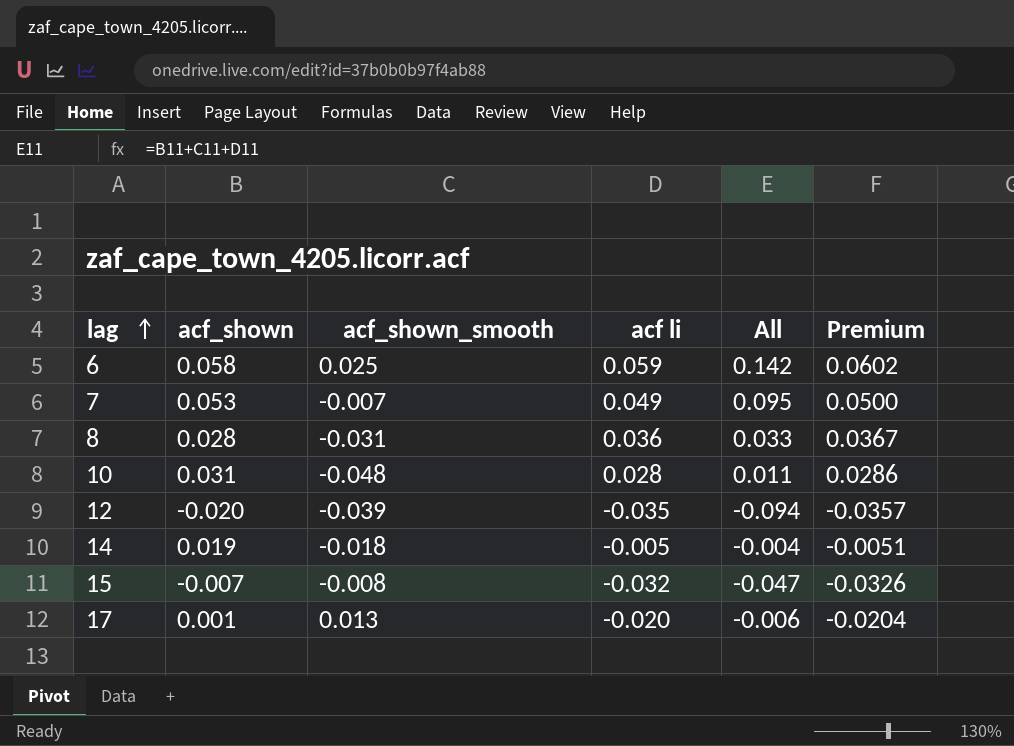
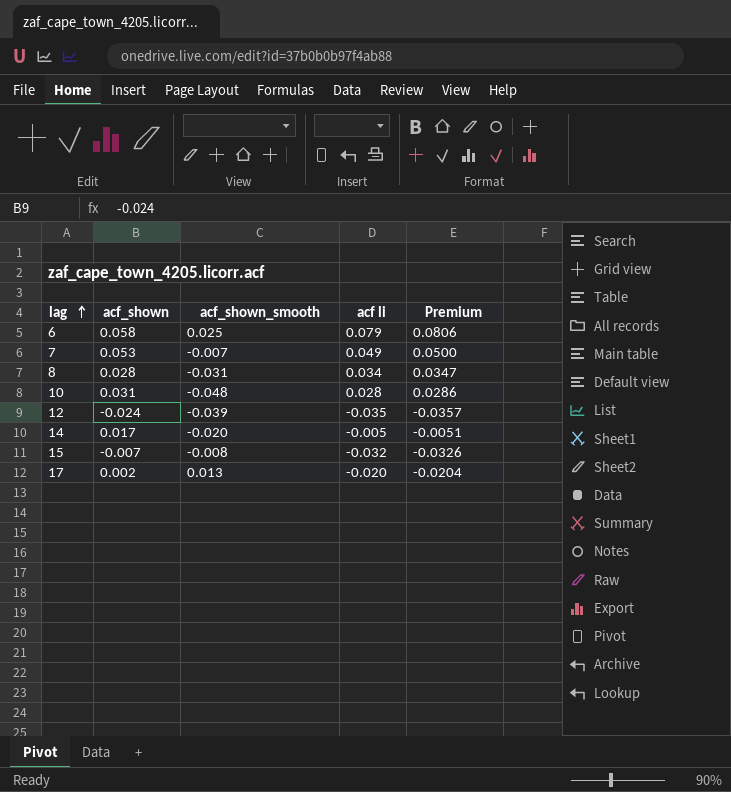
column All | formula: [acf_shown] + [acf_shown_smooth] + [acf li] -> none
6 | acf li: 0.059 -> 0.079
6 | Premium: 0.0602 -> 0.0806
8 | acf li: 0.036 -> 0.034
8 | Premium: 0.0367 -> 0.0347
12 | acf_shown: -0.020 -> -0.024
14 | acf_shown: 0.019 -> 0.017
14 | acf_shown_smooth: -0.018 -> -0.020
17 | acf_shown: 0.001 -> 0.002

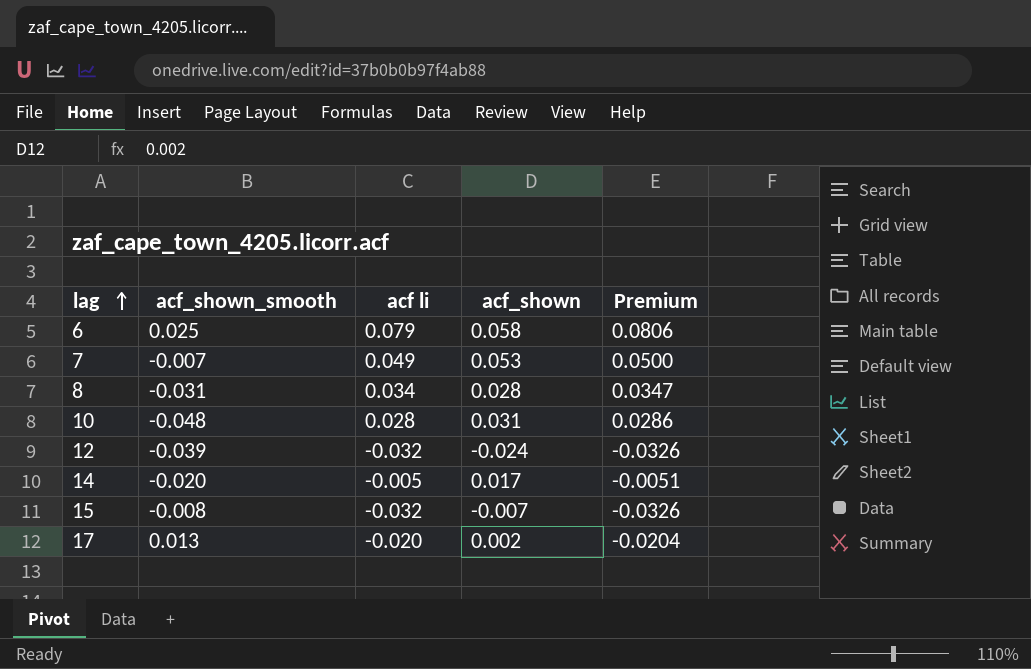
column acf_shown | position: 2 -> 4
12 | acf li: -0.035 -> -0.032
12 | Premium: -0.0357 -> -0.0326

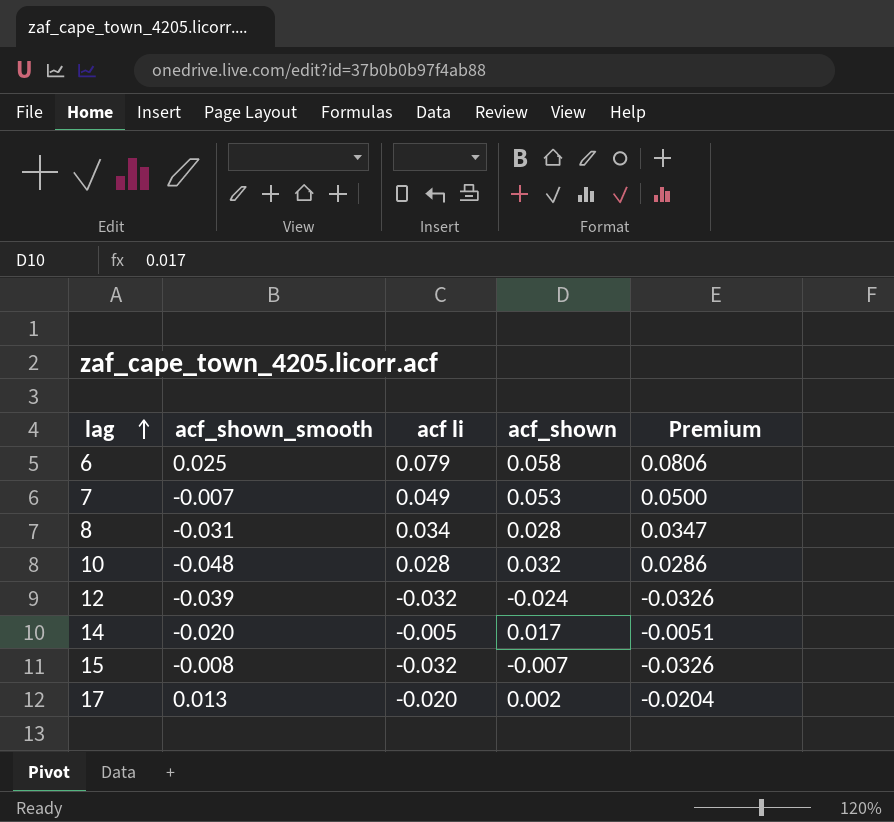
10 | acf_shown: 0.031 -> 0.032

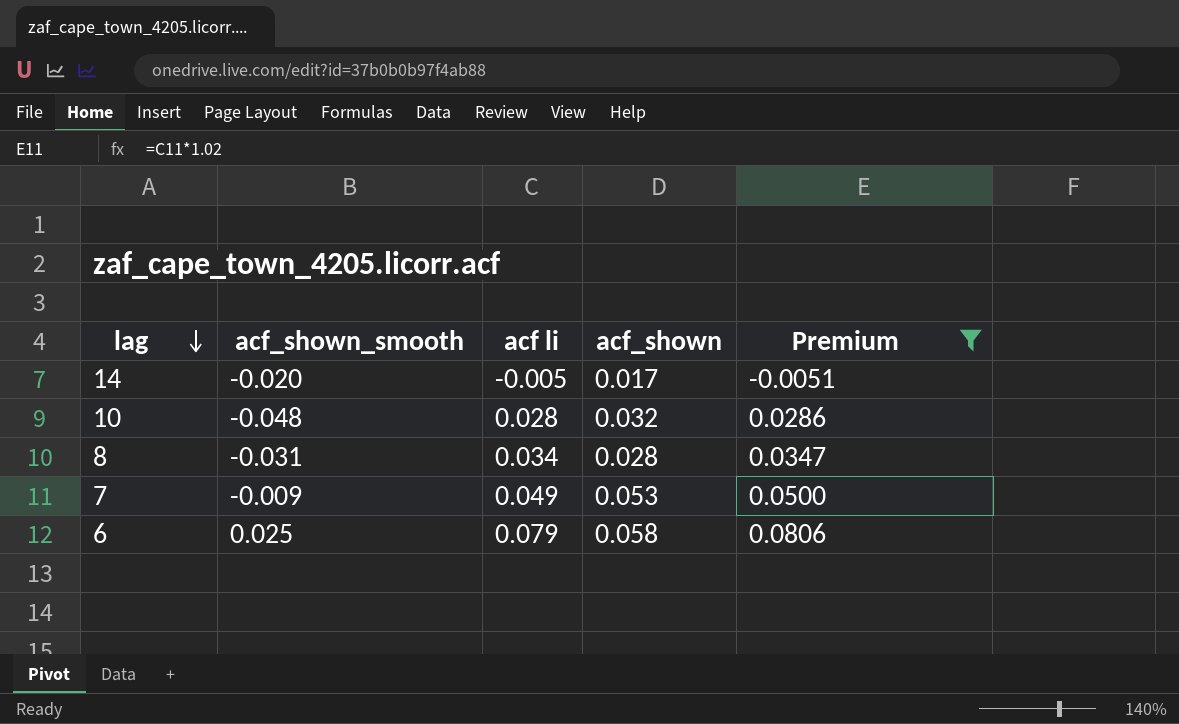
filter: none -> Premium >= -0.0051
row order: lag ascending -> lag descending
7 | acf_shown_smooth: -0.007 -> -0.009

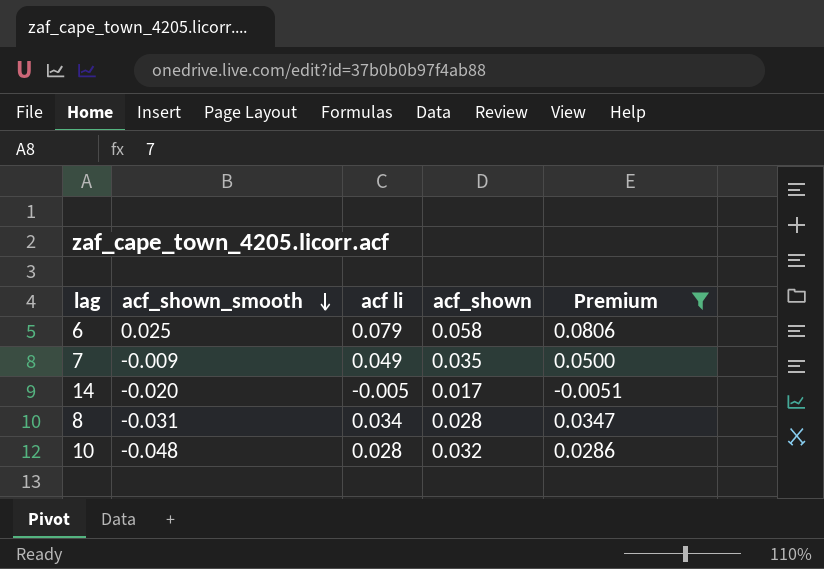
row order: lag descending -> acf_shown_smooth descending
7 | acf_shown: 0.053 -> 0.035

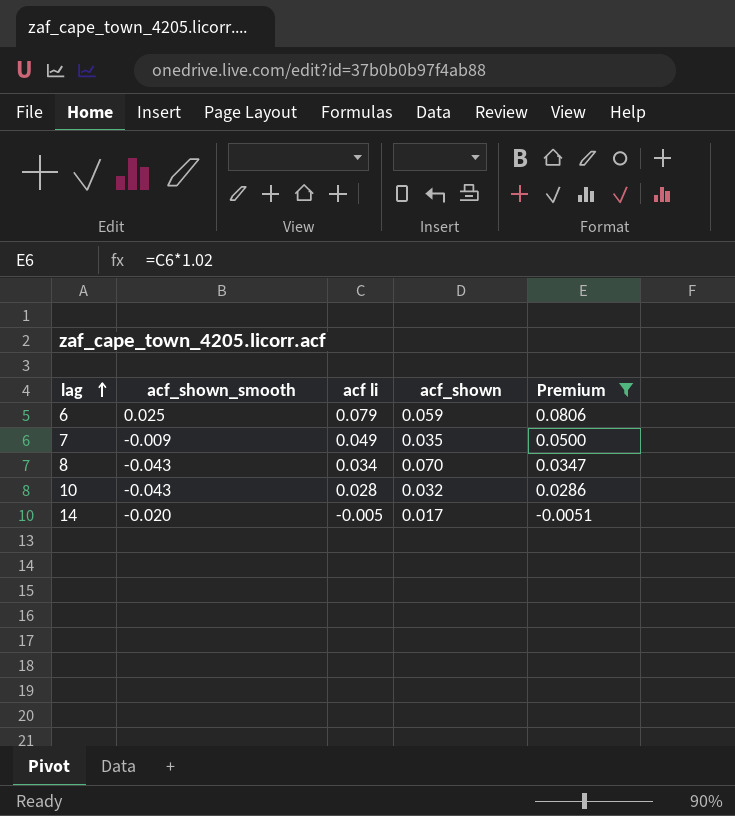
row order: acf_shown_smooth descending -> lag ascending
6 | acf_shown: 0.058 -> 0.059
8 | acf_shown_smooth: -0.031 -> -0.043
8 | acf_shown: 0.028 -> 0.070
10 | acf_shown_smooth: -0.048 -> -0.043

